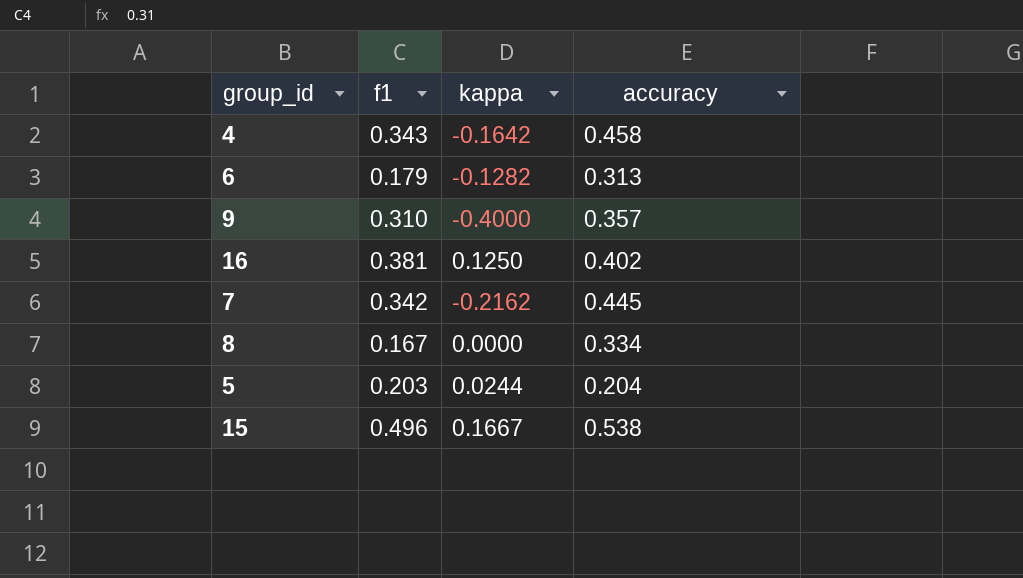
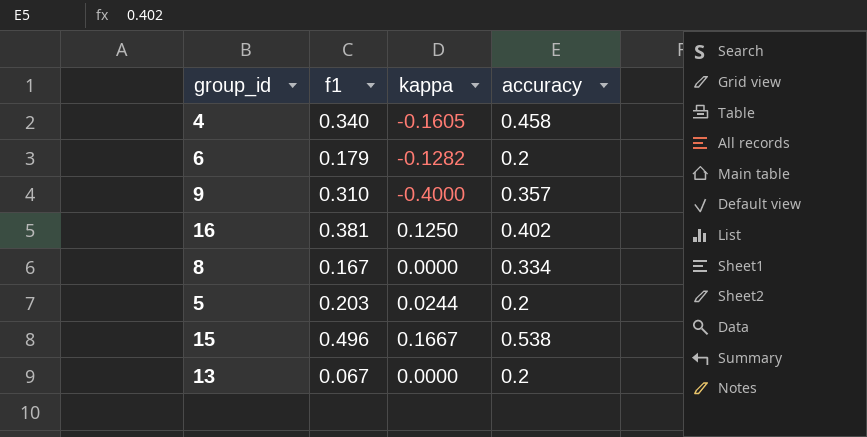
row 7: 0.342 | -0.2162 | 0.445 -> none
4 | f1: 0.343 -> 0.340
4 | kappa: -0.1642 -> -0.1605
6 | accuracy: 0.313 -> 0.2
5 | accuracy: 0.204 -> 0.2
row 13: none -> 0.067 | 0.0000 | 0.2

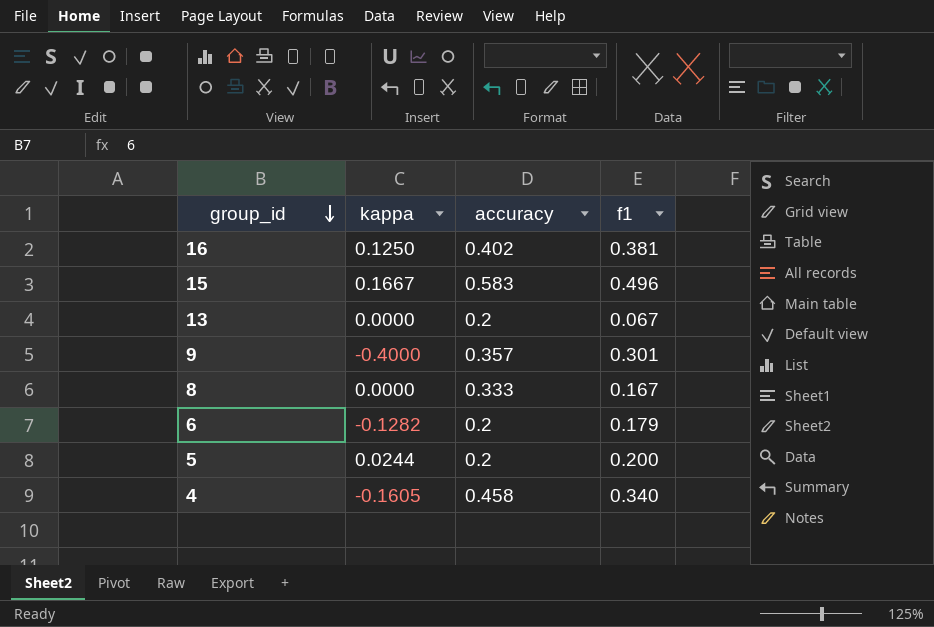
row order: none -> group_id descending
column f1 | position: 2 -> 4
15 | accuracy: 0.538 -> 0.583
9 | f1: 0.310 -> 0.301
8 | accuracy: 0.334 -> 0.333
5 | f1: 0.203 -> 0.200

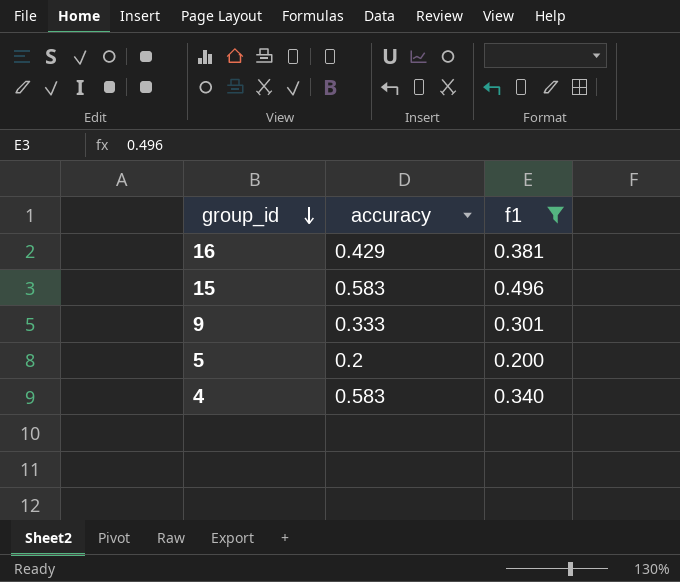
filter: none -> f1 >= 0.200
column kappa | position: 2 -> none
16 | accuracy: 0.402 -> 0.429
9 | accuracy: 0.357 -> 0.333
4 | accuracy: 0.458 -> 0.583

